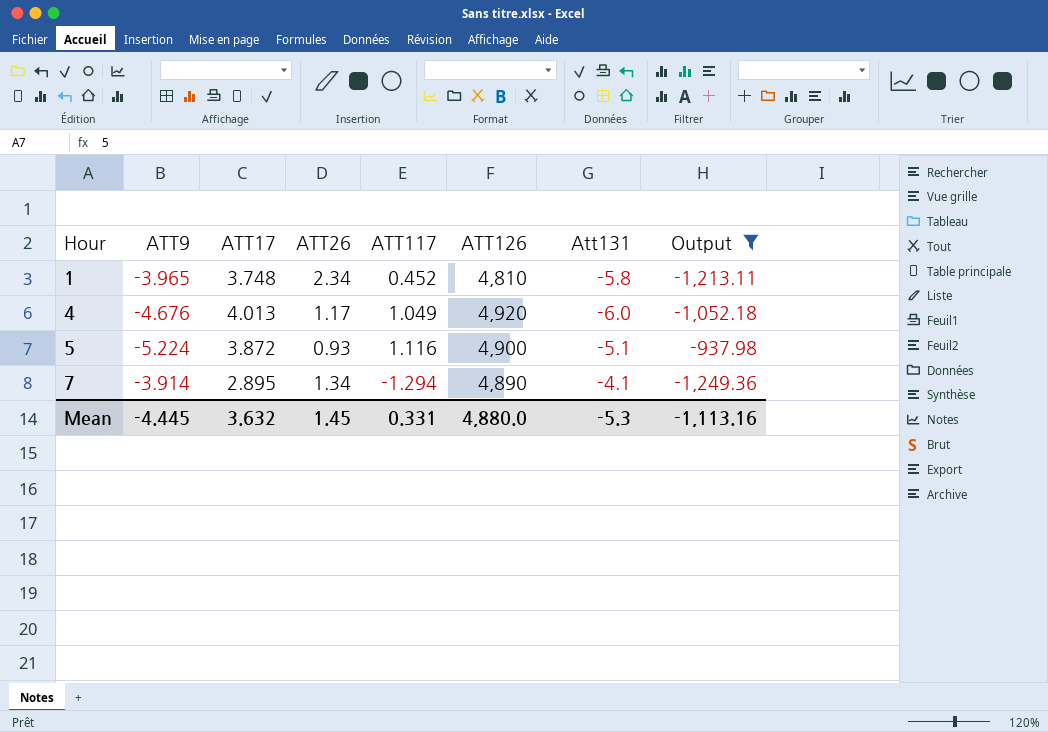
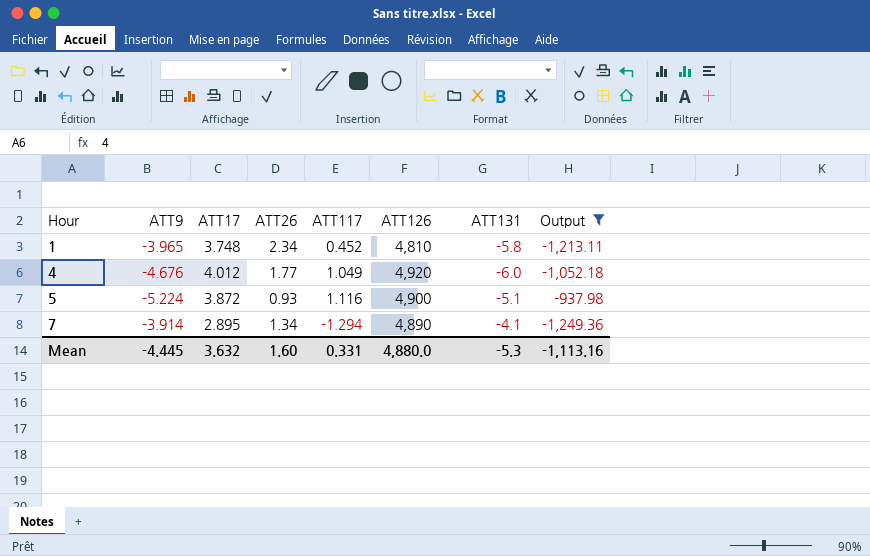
column name: Att131 -> ATT131
4 | ATT17: 4.013 -> 4.012
4 | ATT26: 1.17 -> 1.77
Mean | ATT26: 1.45 -> 1.60

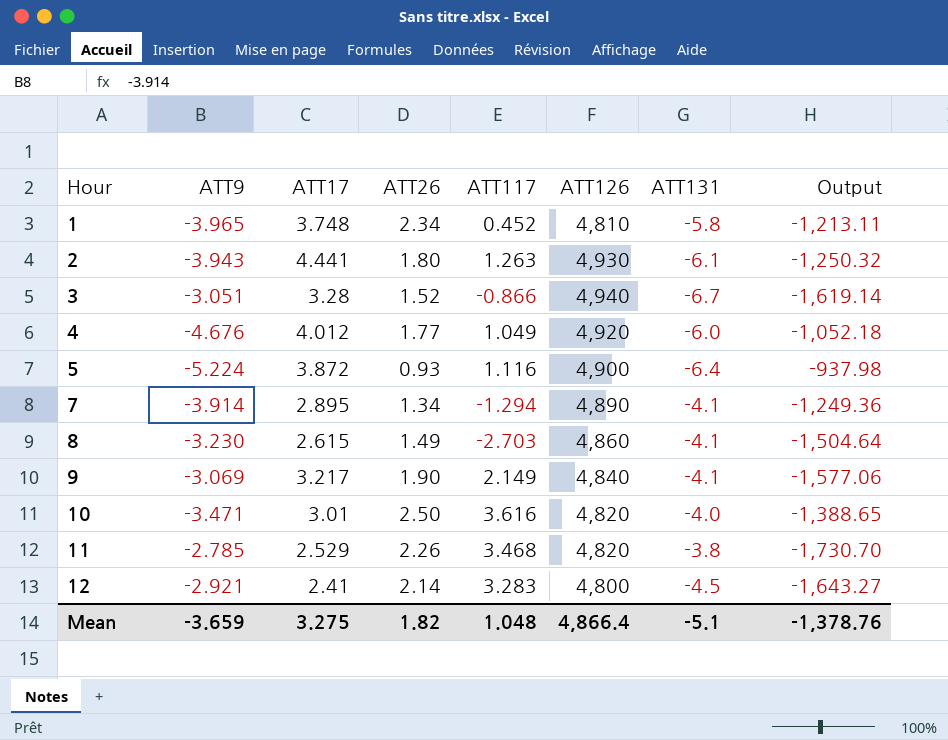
filter: Output >= -1,249.36 -> none
5 | ATT131: -5.1 -> -6.4
Mean | ATT9: -4.445 -> -3.659
Mean | ATT17: 3.632 -> 3.275
Mean | ATT26: 1.60 -> 1.82
Mean | ATT117: 0.331 -> 1.048
Mean | ATT126: 4,880.0 -> 4,866.4
Mean | ATT131: -5.3 -> -5.1
Mean | Output: -1,113.16 -> -1,378.76

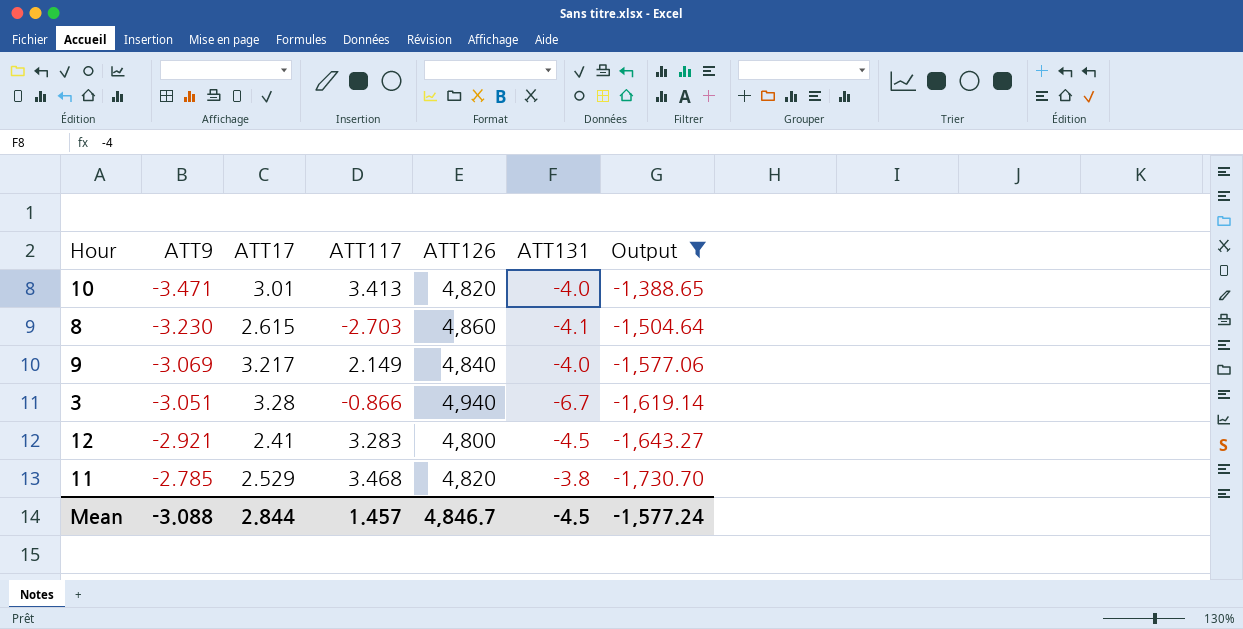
filter: none -> Output <= -1,388.65
row order: Hour ascending -> ATT9 ascending
column ATT26 | position: 4 -> none
10 | ATT117: 3.616 -> 3.413
9 | ATT131: -4.1 -> -4.0
Mean | ATT9: -3.659 -> -3.088
Mean | ATT17: 3.275 -> 2.844
Mean | ATT117: 1.048 -> 1.457
Mean | ATT126: 4,866.4 -> 4,846.7
Mean | ATT131: -5.1 -> -4.5
Mean | Output: -1,378.76 -> -1,577.24

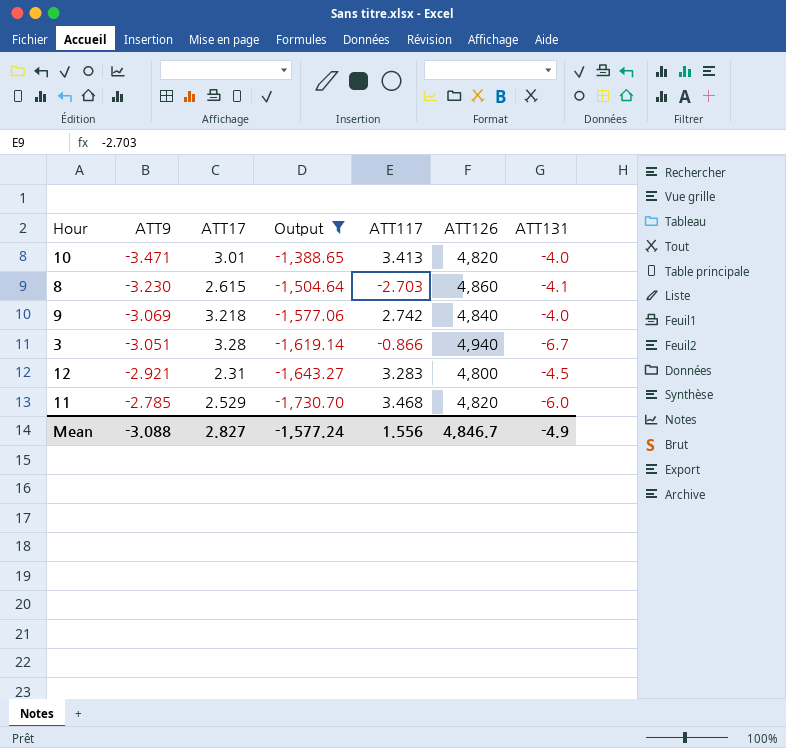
column Output | position: 7 -> 4
9 | ATT17: 3.217 -> 3.218
9 | ATT117: 2.149 -> 2.742
12 | ATT17: 2.41 -> 2.31
11 | ATT131: -3.8 -> -6.0
Mean | ATT17: 2.844 -> 2.827
Mean | ATT117: 1.457 -> 1.556
Mean | ATT131: -4.5 -> -4.9

